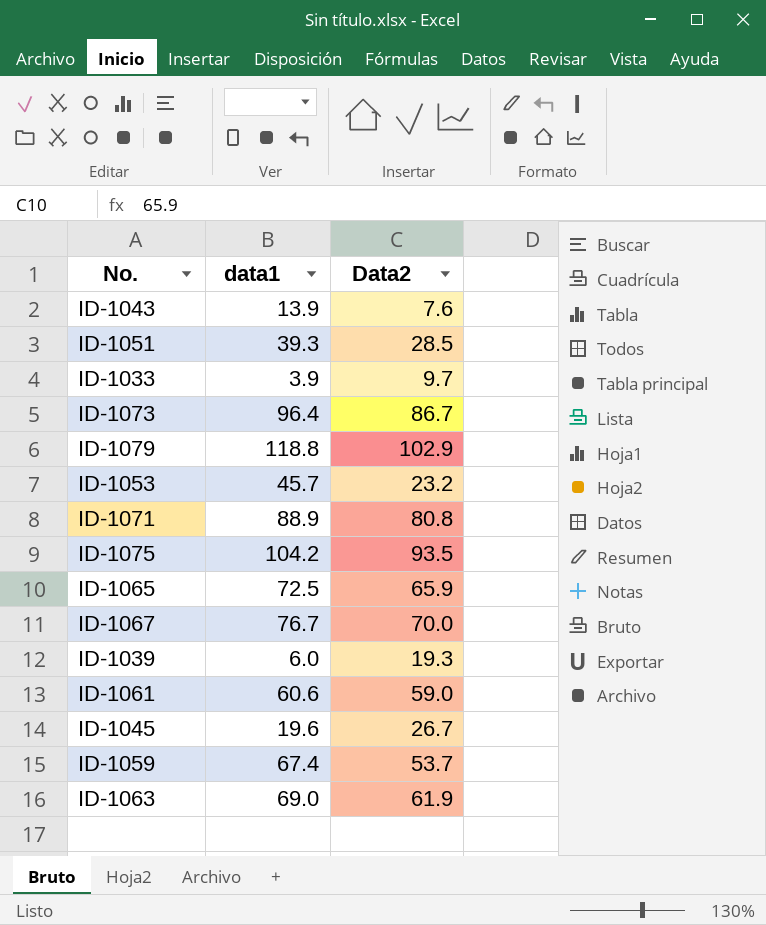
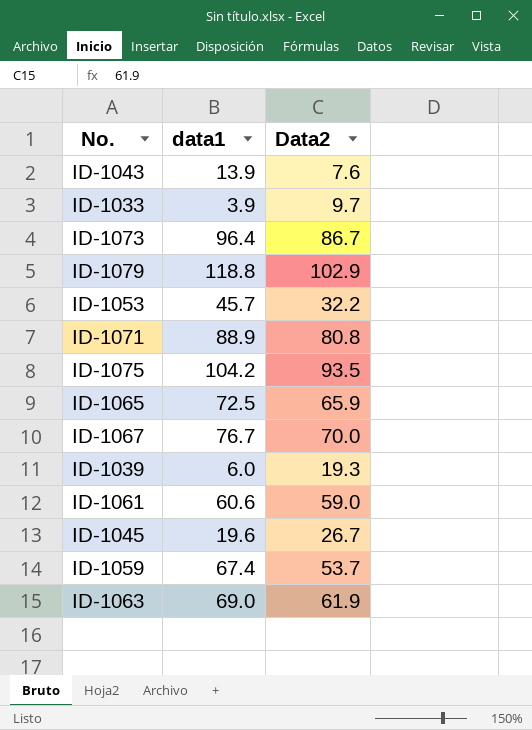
row ID-1051: 39.3 | 28.5 -> none
ID-1053 | Data2: 23.2 -> 32.2

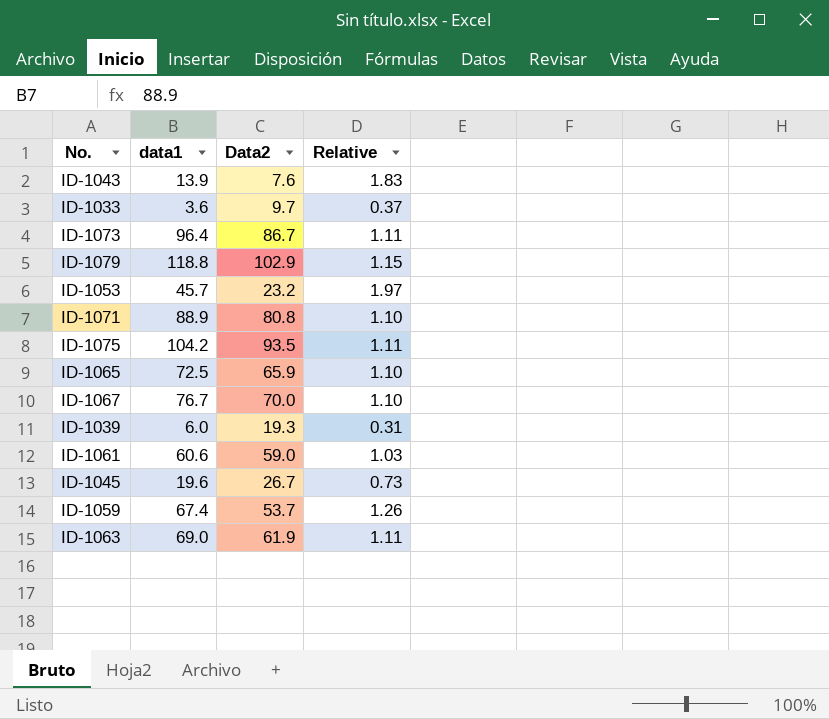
column Relative | formula: none -> [data1] / [Data2]
ID-1033 | data1: 3.9 -> 3.6
ID-1053 | Data2: 32.2 -> 23.2

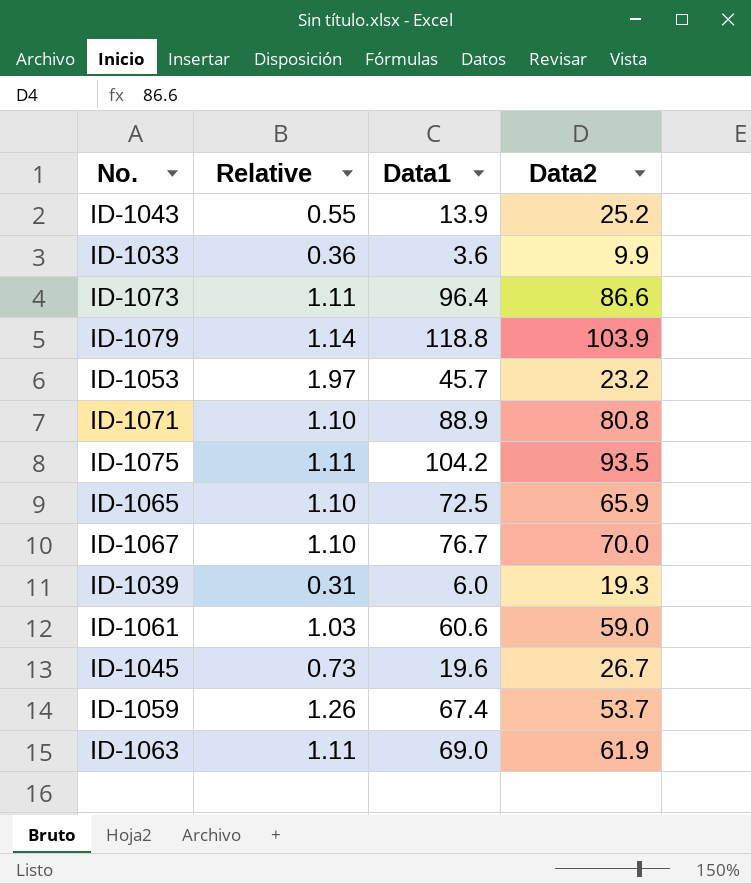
column Relative | position: 4 -> 2
column name: data1 -> Data1
ID-1043 | Relative: 1.83 -> 0.55
ID-1043 | Data2: 7.6 -> 25.2
ID-1033 | Relative: 0.37 -> 0.36
ID-1033 | Data2: 9.7 -> 9.9
ID-1073 | Data2: 86.7 -> 86.6
ID-1079 | Relative: 1.15 -> 1.14
ID-1079 | Data2: 102.9 -> 103.9

